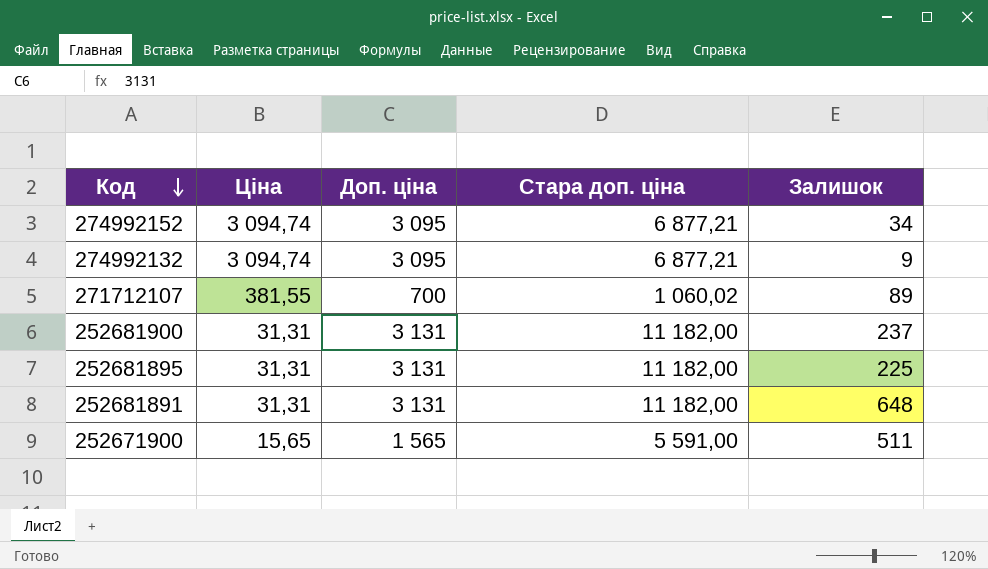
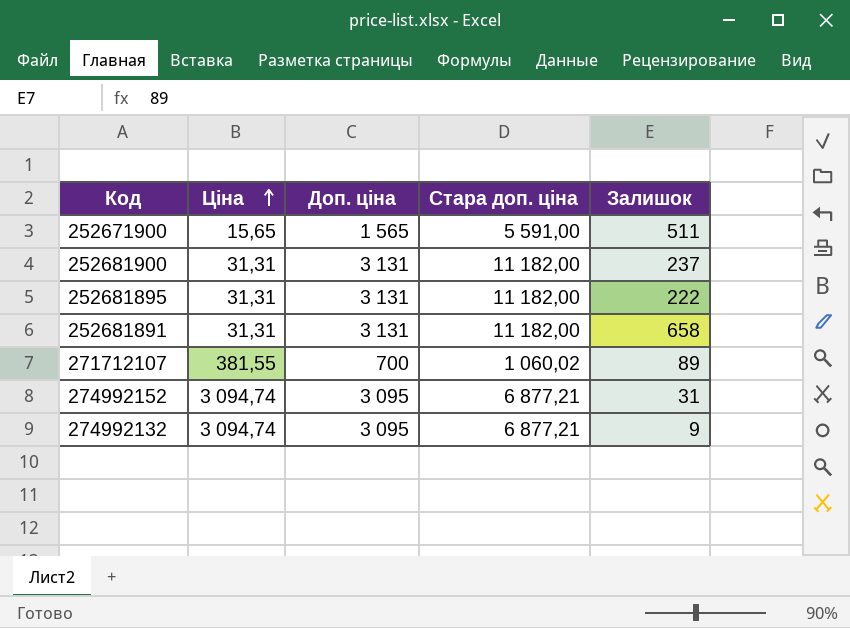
row order: Код descending -> Ціна ascending
252681895 | Залишок: 225 -> 222
252681891 | Залишок: 648 -> 658
274992152 | Залишок: 34 -> 31

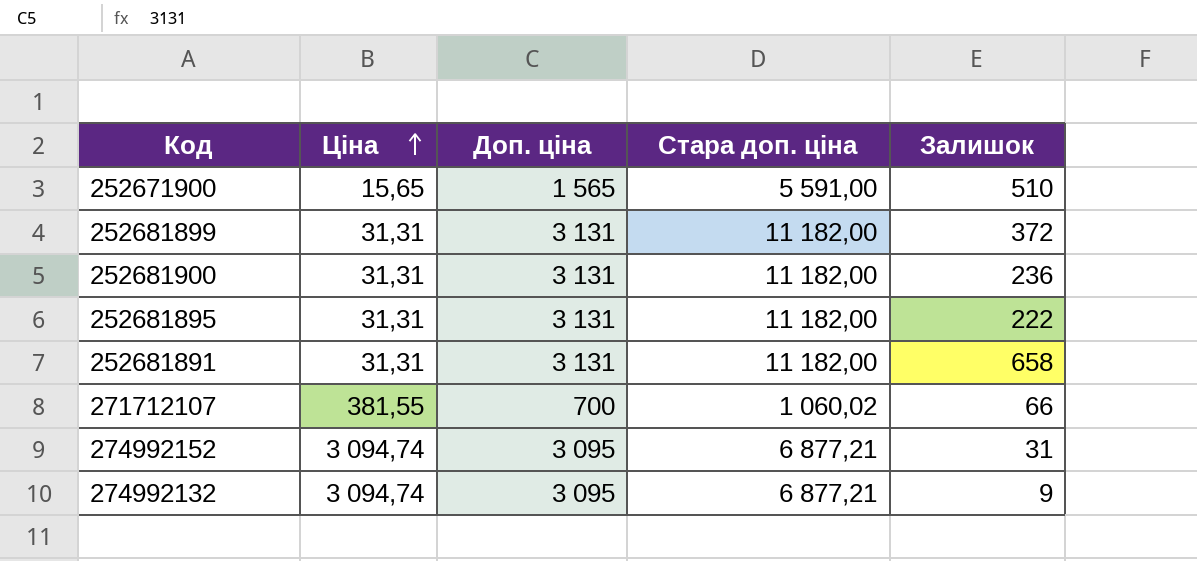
252671900 | Залишок: 511 -> 510
row 252681899: none -> 31,31 | 3 131 | 11 182,00 | 372
252681900 | Залишок: 237 -> 236
271712107 | Залишок: 89 -> 66

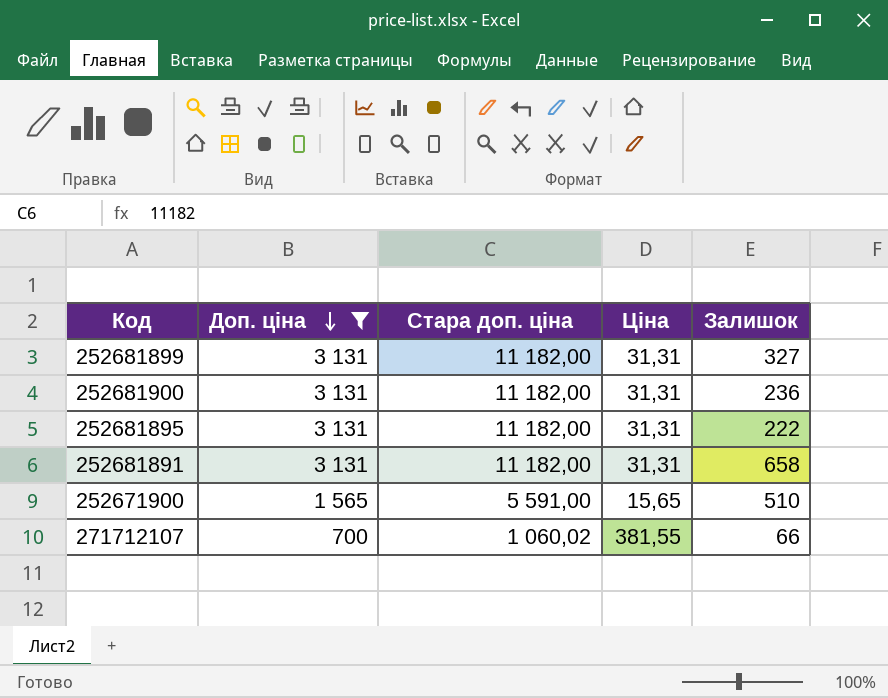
filter: none -> Доп. ціна != 3 095
row order: Ціна ascending -> Доп. ціна descending
column Ціна | position: 2 -> 4
252681899 | Залишок: 372 -> 327

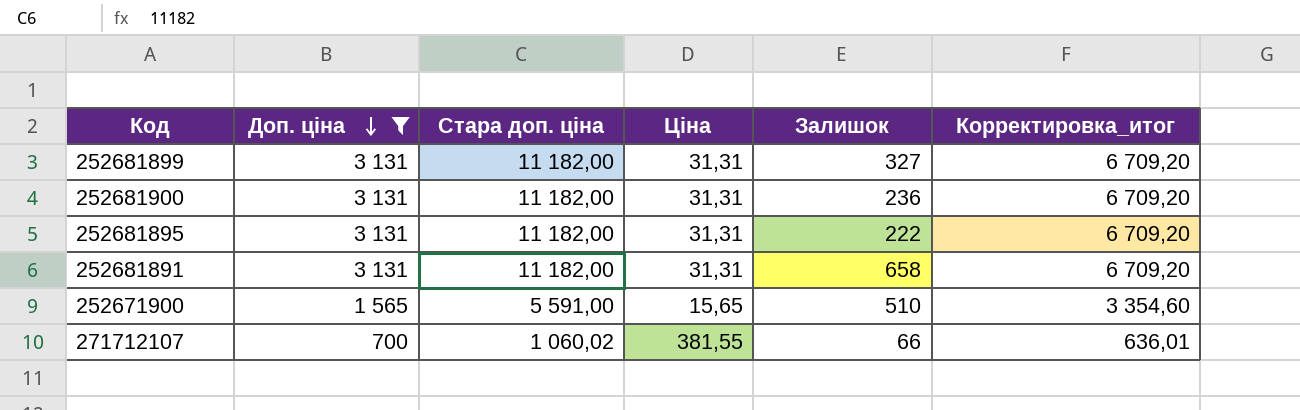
column Корректировка_итог | formula: none -> [Стара доп. ціна] * 0,6

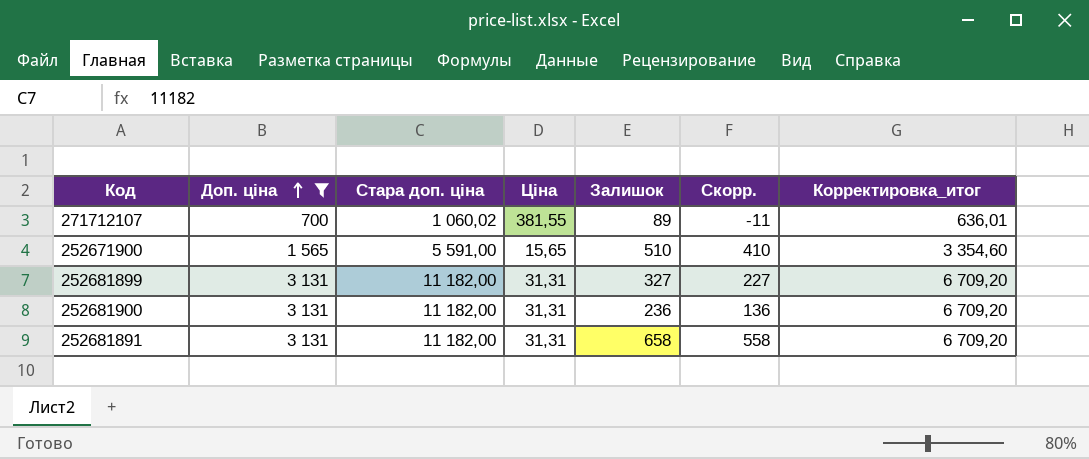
row order: Доп. ціна descending -> Доп. ціна ascending
column Скорр. | formula: none -> [Залишок] - 100
row 252681895: 3 131 | 11 182,00 | 31,31 | 222 | 6 709,20 -> none
271712107 | Залишок: 66 -> 89

